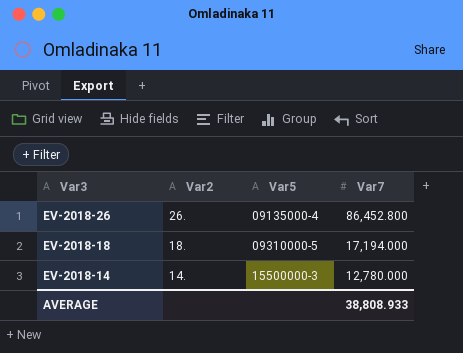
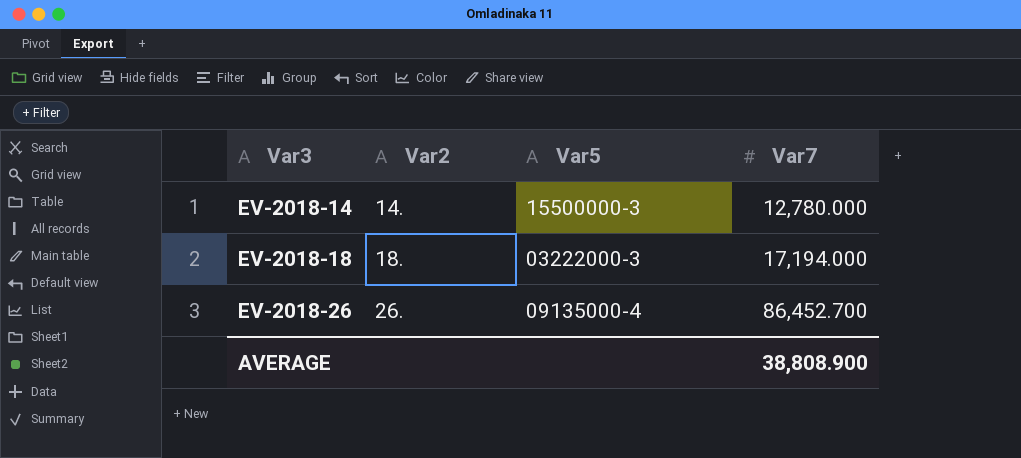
row order: Var3 descending -> Var3 ascending
EV-2018-18 | Var5: 09310000-5 -> 03222000-3
EV-2018-26 | Var7: 86,452.800 -> 86,452.700
AVERAGE | Var7: 38,808.933 -> 38,808.900

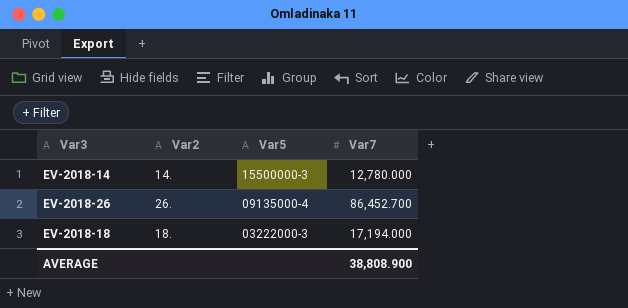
row order: Var3 ascending -> Var5 descending

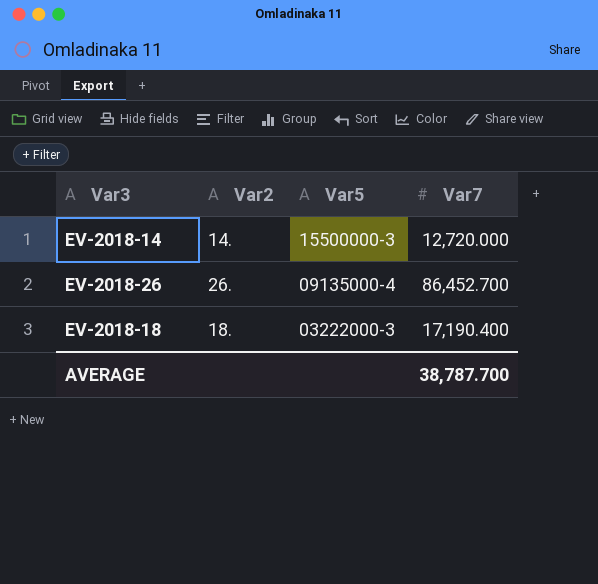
EV-2018-14 | Var7: 12,780.000 -> 12,720.000
EV-2018-18 | Var7: 17,194.000 -> 17,190.400
AVERAGE | Var7: 38,808.900 -> 38,787.700

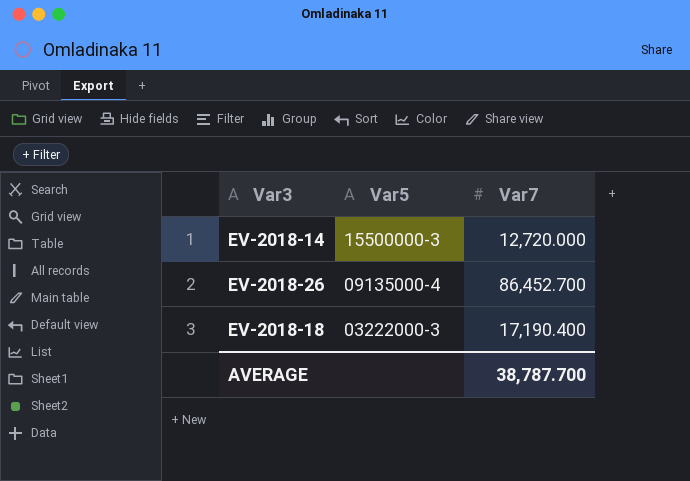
column Var2 | position: 2 -> none

